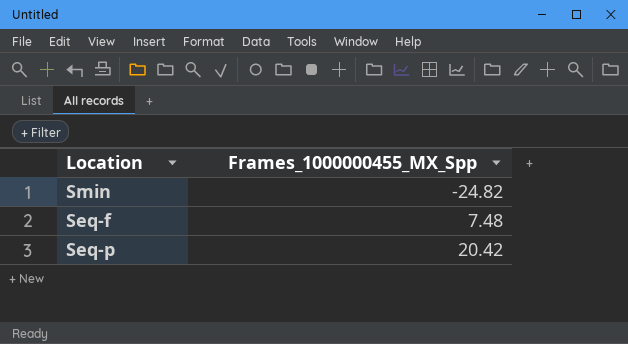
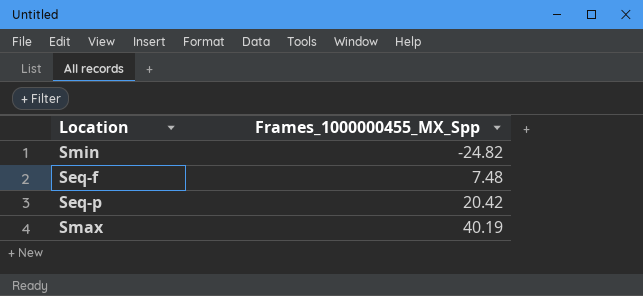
row Smax: none -> 40.19

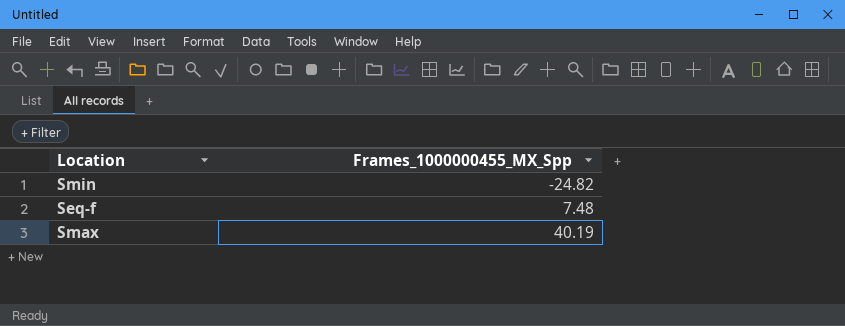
row Seq-p: 20.42 -> none

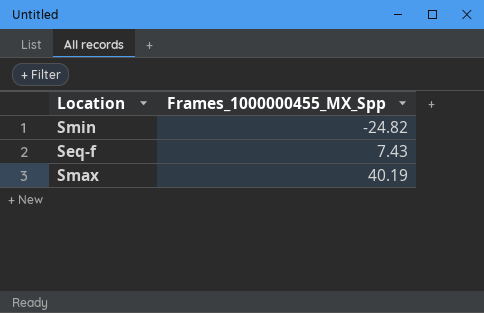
Seq-f | Frames_1000000455_MX_Spp: 7.48 -> 7.43

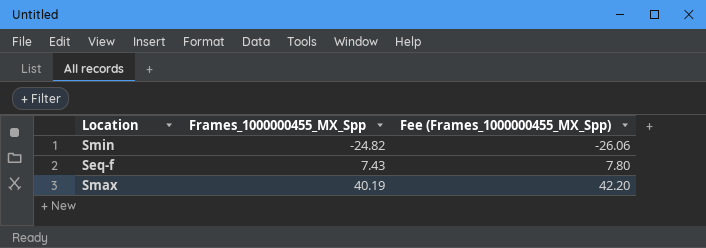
column Fee (Frames_1000000455_MX_Spp) | formula: none -> [Frames_1000000455_MX_Spp] * 1.05

